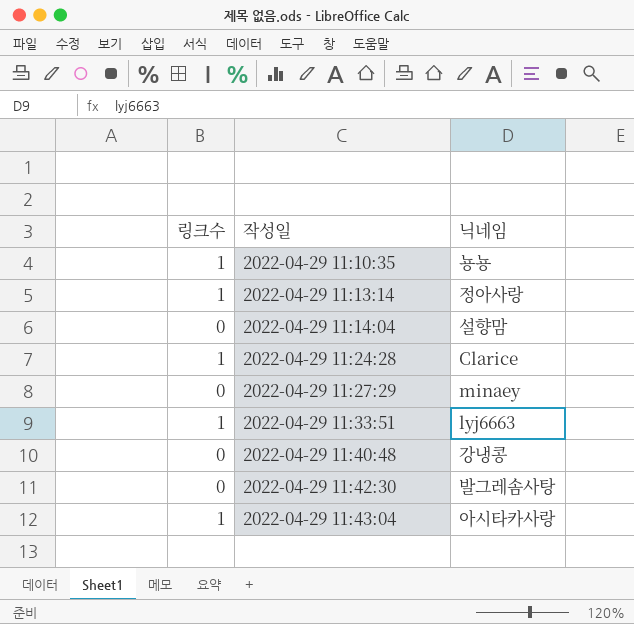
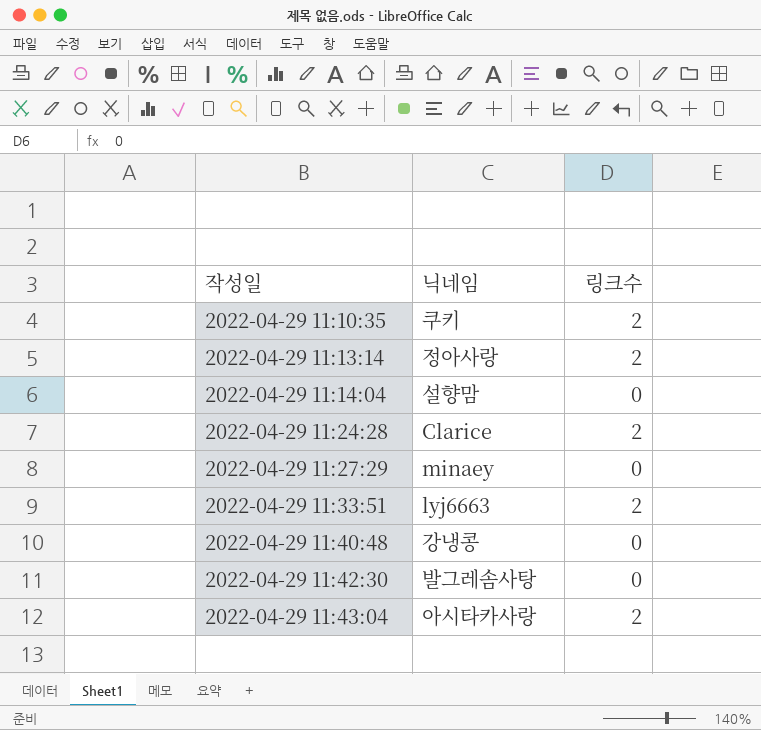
column 링크수 | position: 1 -> 3
2022-04-29 11:10:35 | 닉네임: 뇽뇽 -> 쿠키
2022-04-29 11:10:35 | 링크수: 1 -> 2
2022-04-29 11:13:14 | 링크수: 1 -> 2
2022-04-29 11:24:28 | 링크수: 1 -> 2
2022-04-29 11:33:51 | 링크수: 1 -> 2
2022-04-29 11:43:04 | 링크수: 1 -> 2

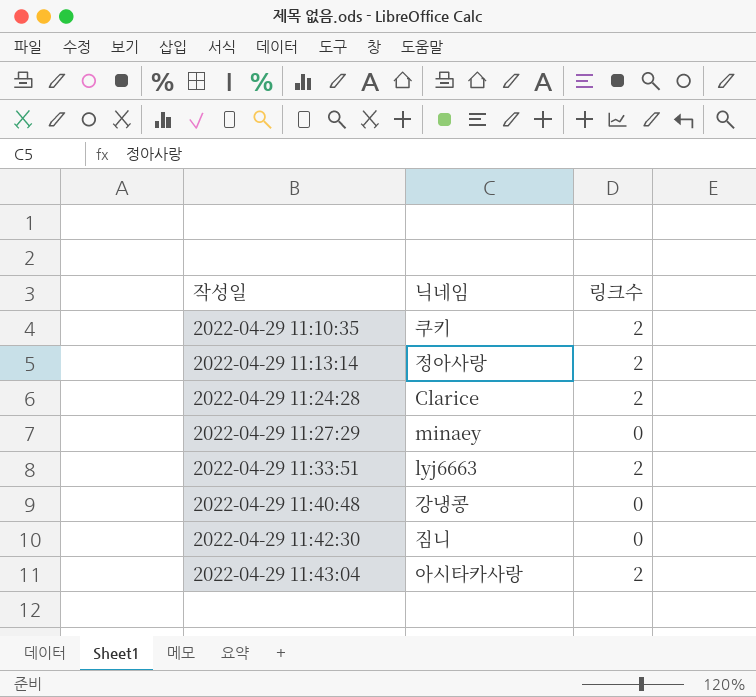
row 2022-04-29 11:14:04: 설향맘 | 0 -> none
2022-04-29 11:42:30 | 닉네임: 발그레솜사탕 -> 짐니

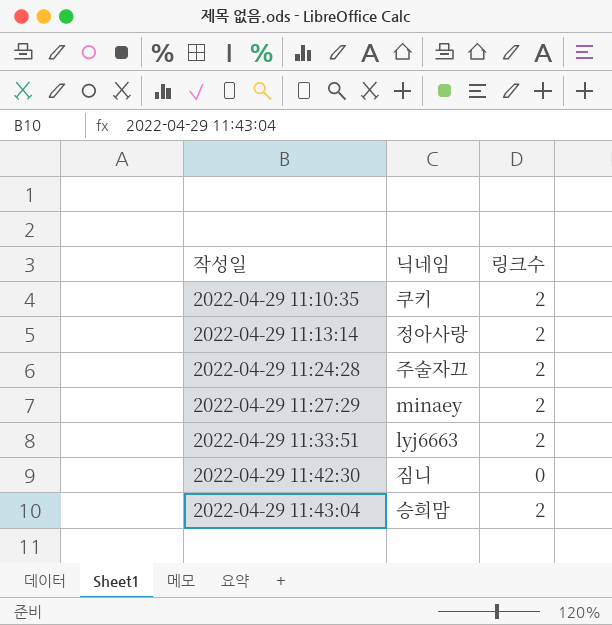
row 2022-04-29 11:40:48: 강냉콩 | 0 -> none
2022-04-29 11:24:28 | 닉네임: Clarice -> 주술자끄
2022-04-29 11:27:29 | 링크수: 0 -> 2
2022-04-29 11:43:04 | 닉네임: 아시타카사랑 -> 승희맘

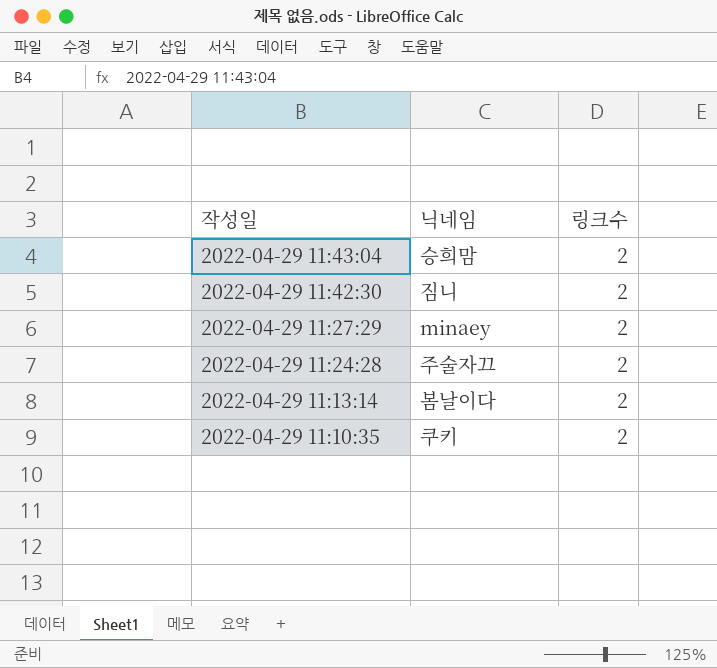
row order: 작성일 ascending -> 작성일 descending
row 2022-04-29 11:33:51: lyj6663 | 2 -> none
2022-04-29 11:42:30 | 링크수: 0 -> 2
2022-04-29 11:13:14 | 닉네임: 정아사랑 -> 봄날이다

